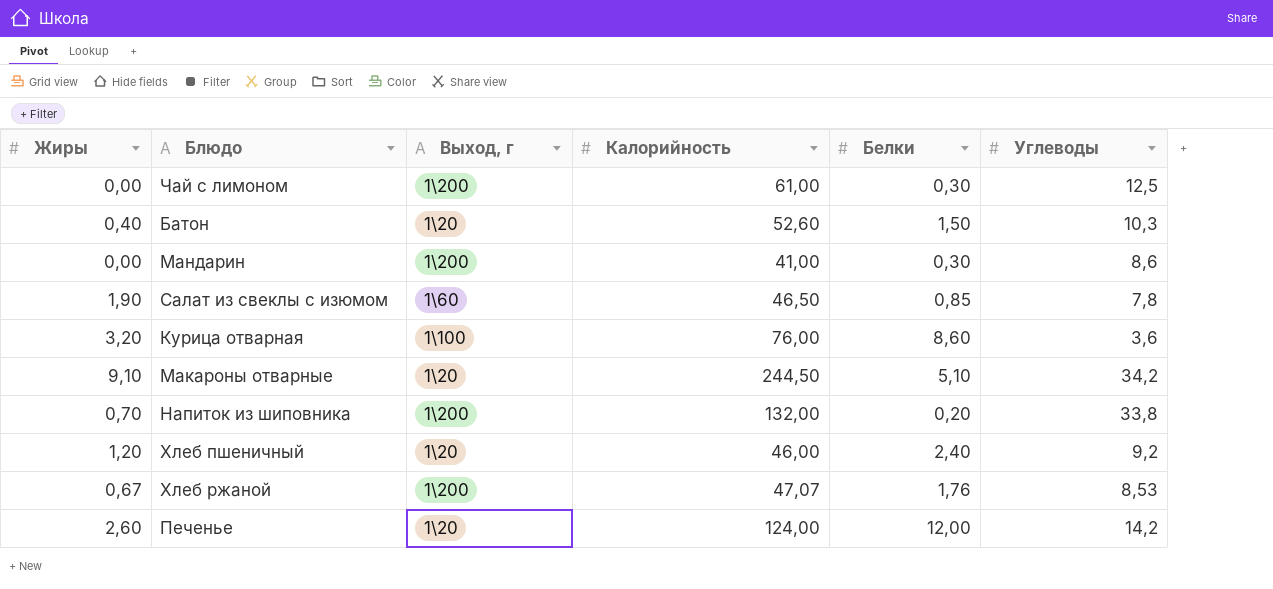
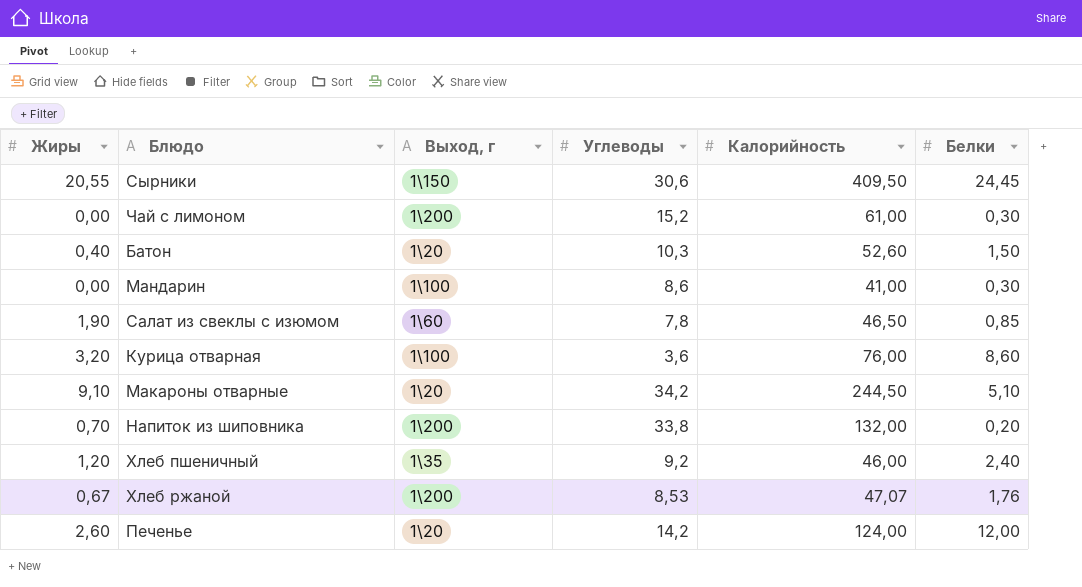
column Углеводы | position: 6 -> 4
row Сырники: none -> 20,55 | 1\150 | 30,6 | 409,50 | 24,45
Чай с лимоном | Углеводы: 12,5 -> 15,2
Мандарин | Выход, г: 1\200 -> 1\100
Хлеб пшеничный | Выход, г: 1\20 -> 1\35

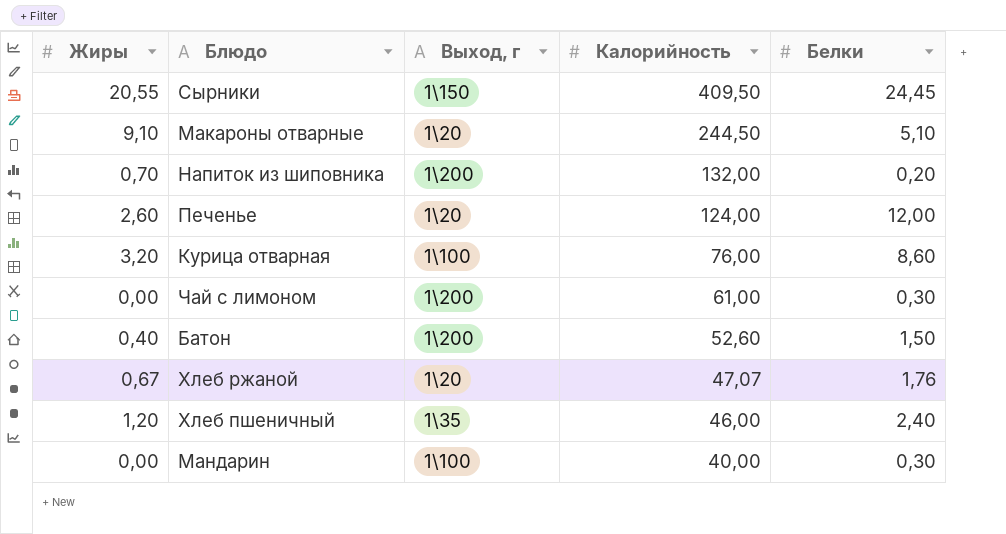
row order: none -> Калорийность descending
column Углеводы | position: 4 -> none
row Салат из свеклы с изюмом: 1,90 | 1\60 | 7,8 | 46,50 | 0,85 -> none
Батон | Выход, г: 1\20 -> 1\200
Хлеб ржаной | Выход, г: 1\200 -> 1\20
Мандарин | Калорийность: 41,00 -> 40,00

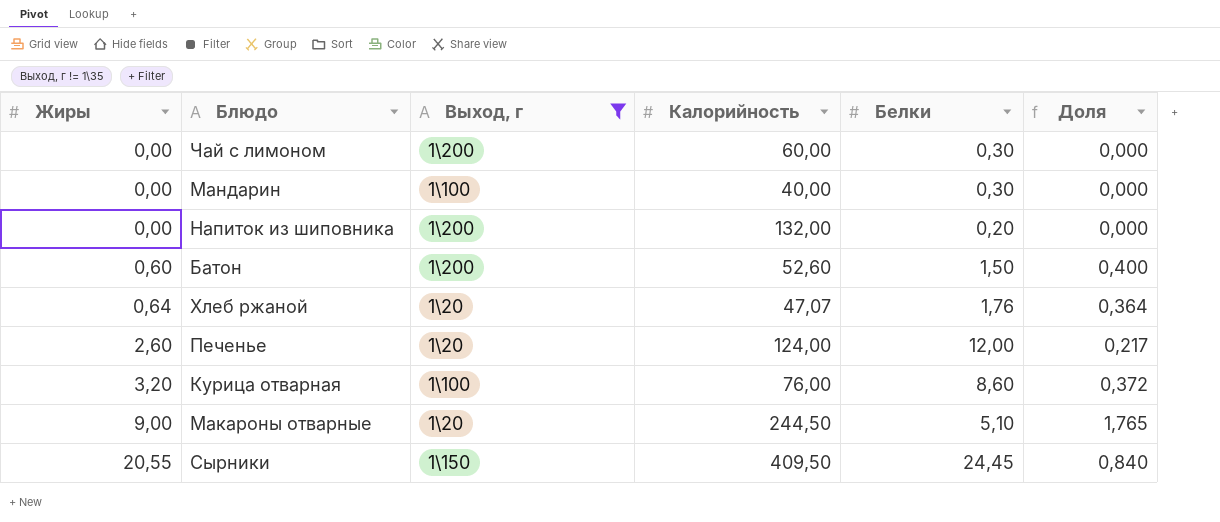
filter: none -> Выход, г != 1\35
row order: Калорийность descending -> Жиры ascending
column Доля | formula: none -> [Жиры] / [Белки]
Чай с лимоном | Калорийность: 61,00 -> 60,00
Напиток из шиповника | Жиры: 0,70 -> 0,00
Батон | Жиры: 0,40 -> 0,60
Хлеб ржаной | Жиры: 0,67 -> 0,64
Макароны отварные | Жиры: 9,10 -> 9,00

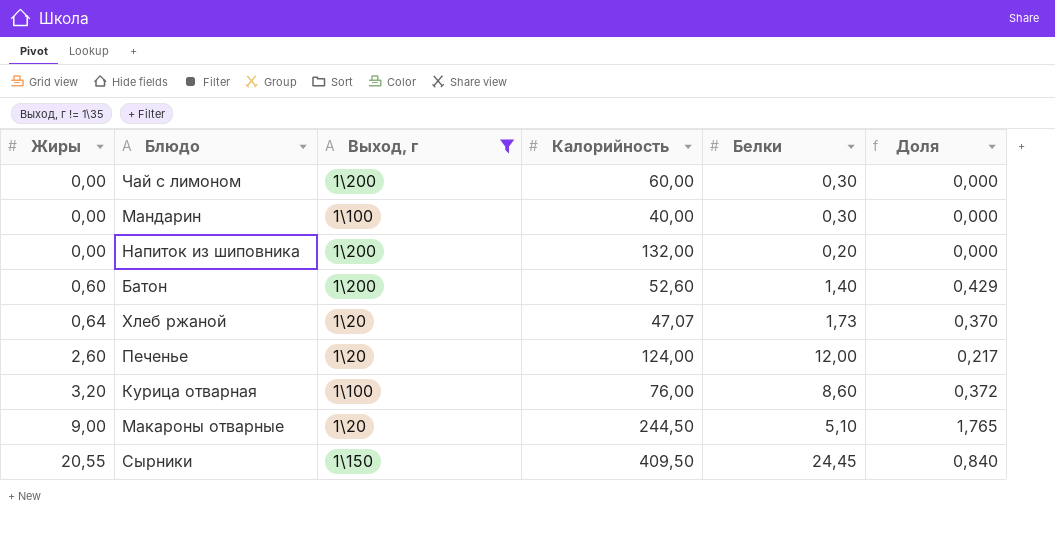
Батон | Белки: 1,50 -> 1,40
Батон | Доля: 0,400 -> 0,429
Хлеб ржаной | Белки: 1,76 -> 1,73
Хлеб ржаной | Доля: 0,364 -> 0,370

